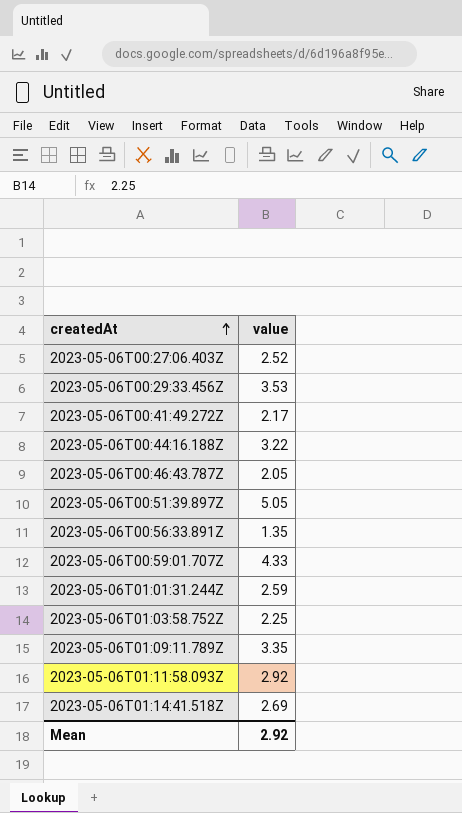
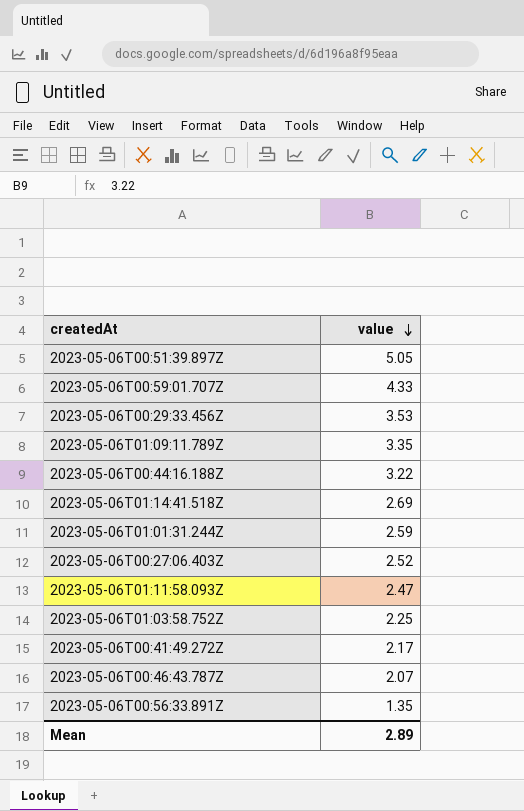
row order: createdAt ascending -> value descending
2023-05-06T01:11:58.093Z | value: 2.92 -> 2.47
2023-05-06T00:46:43.787Z | value: 2.05 -> 2.07
Mean | value: 2.92 -> 2.89

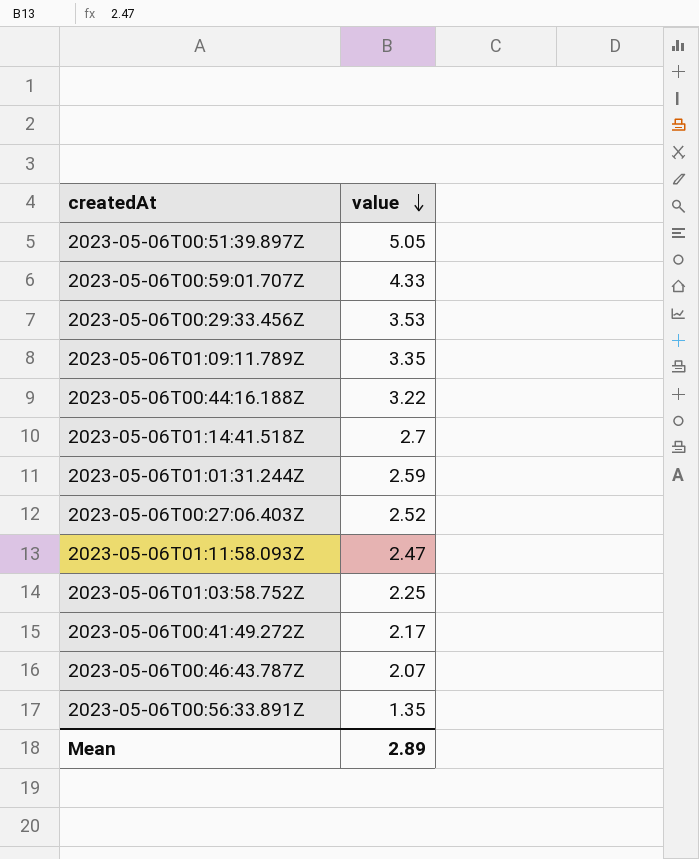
2023-05-06T01:14:41.518Z | value: 2.69 -> 2.7

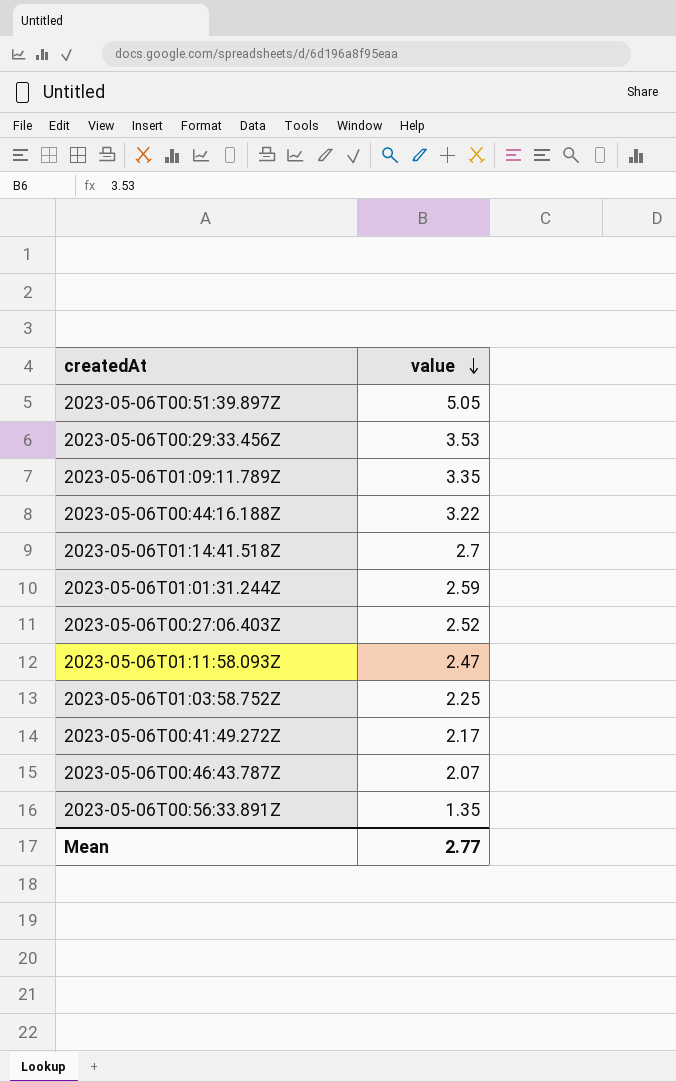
row 2023-05-06T00:59:01.707Z: 4.33 -> none
Mean | value: 2.89 -> 2.77

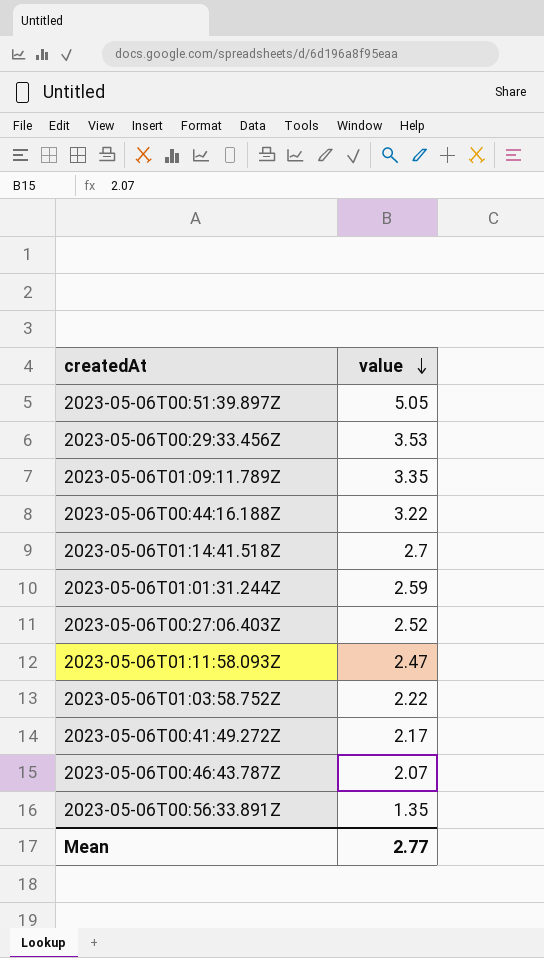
2023-05-06T01:03:58.752Z | value: 2.25 -> 2.22

